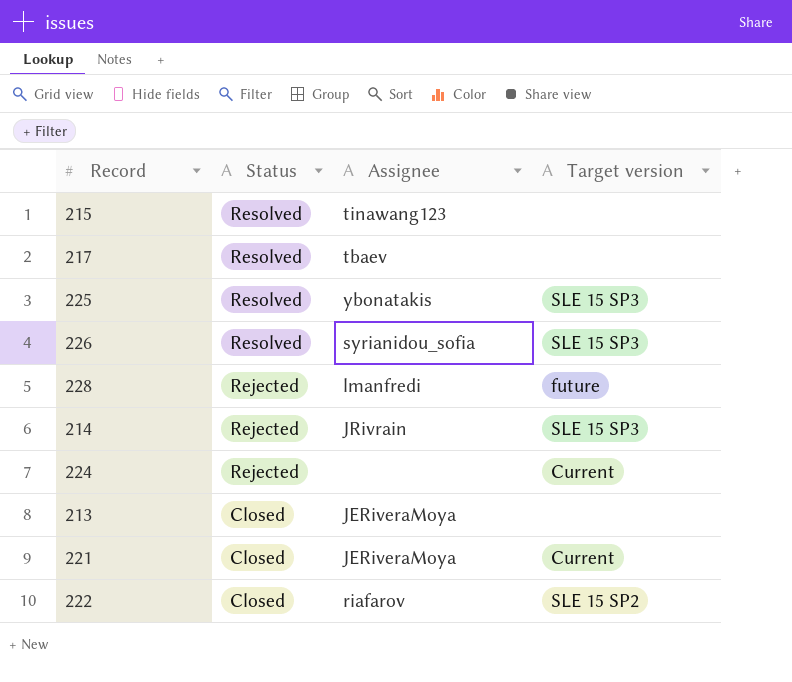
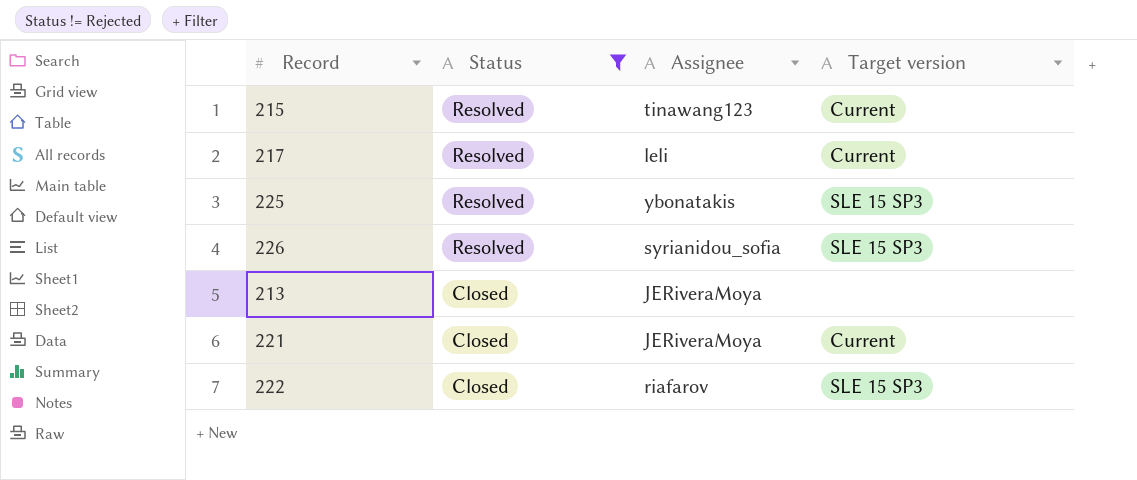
filter: none -> Status != Rejected
215 | Target version: none -> Current
217 | Assignee: tbaev -> leli
217 | Target version: none -> Current
222 | Target version: SLE 15 SP2 -> SLE 15 SP3

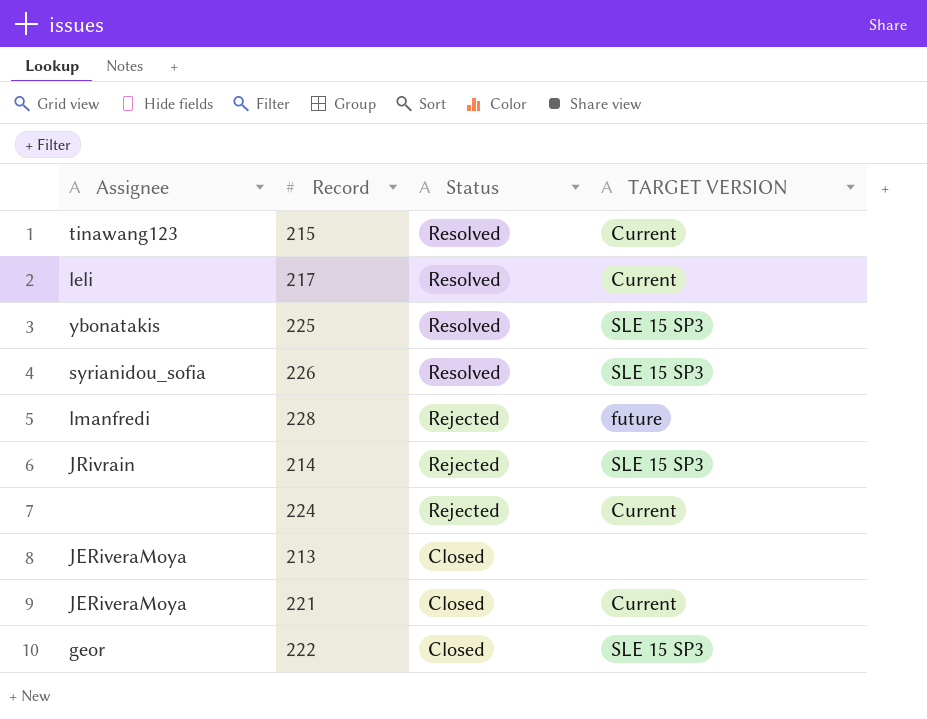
filter: Status != Rejected -> none
column Assignee | position: 3 -> 1
column name: Target version -> TARGET VERSION
222 | Assignee: riafarov -> geor

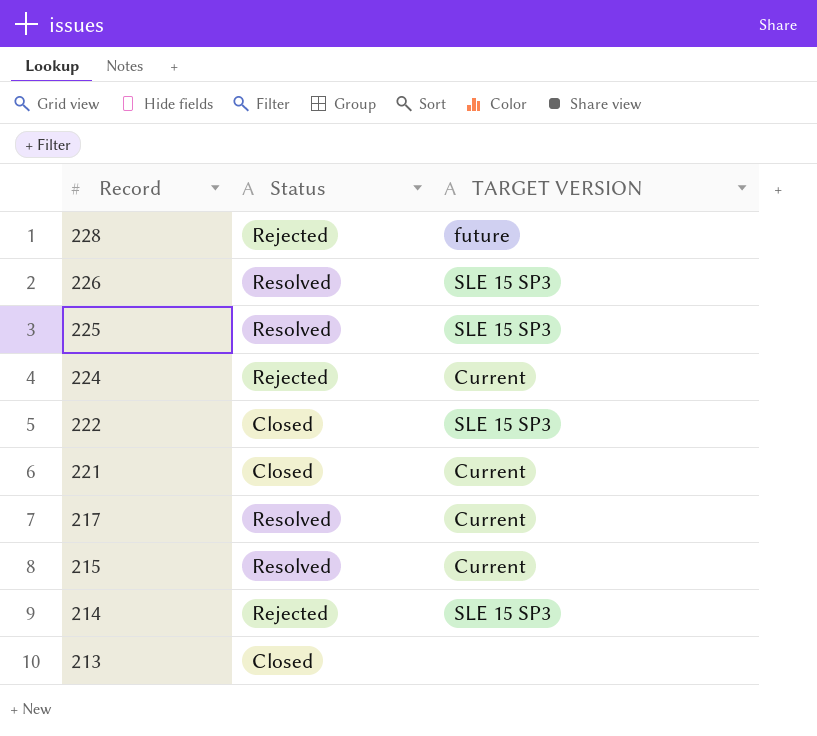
row order: Status descending -> Record descending
column Assignee | position: 1 -> none

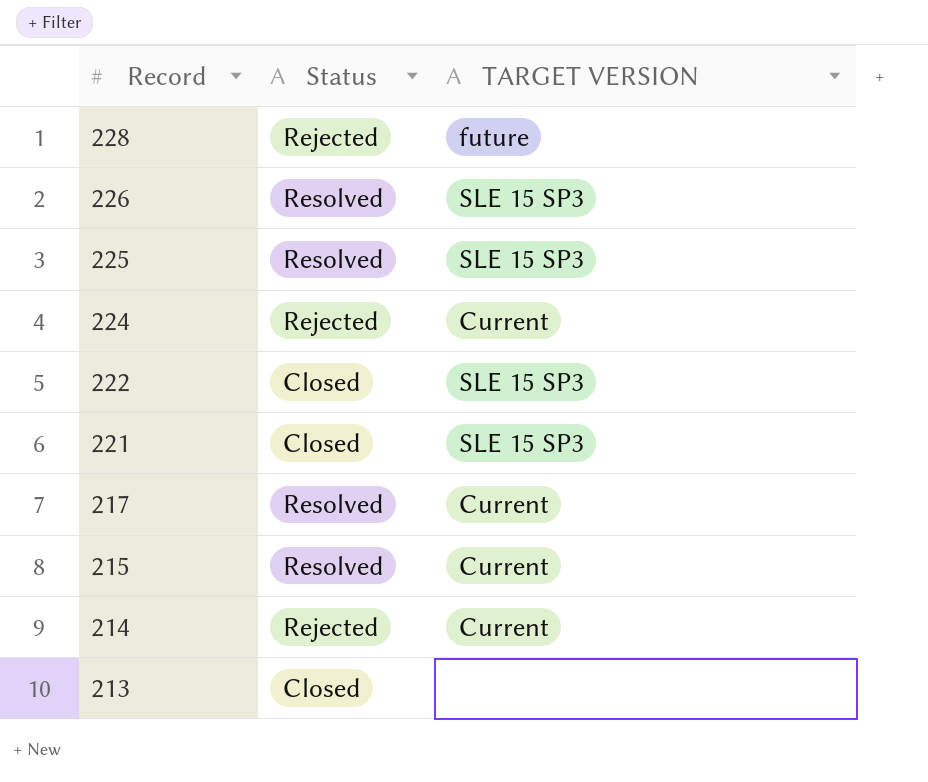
221 | TARGET VERSION: Current -> SLE 15 SP3
214 | TARGET VERSION: SLE 15 SP3 -> Current

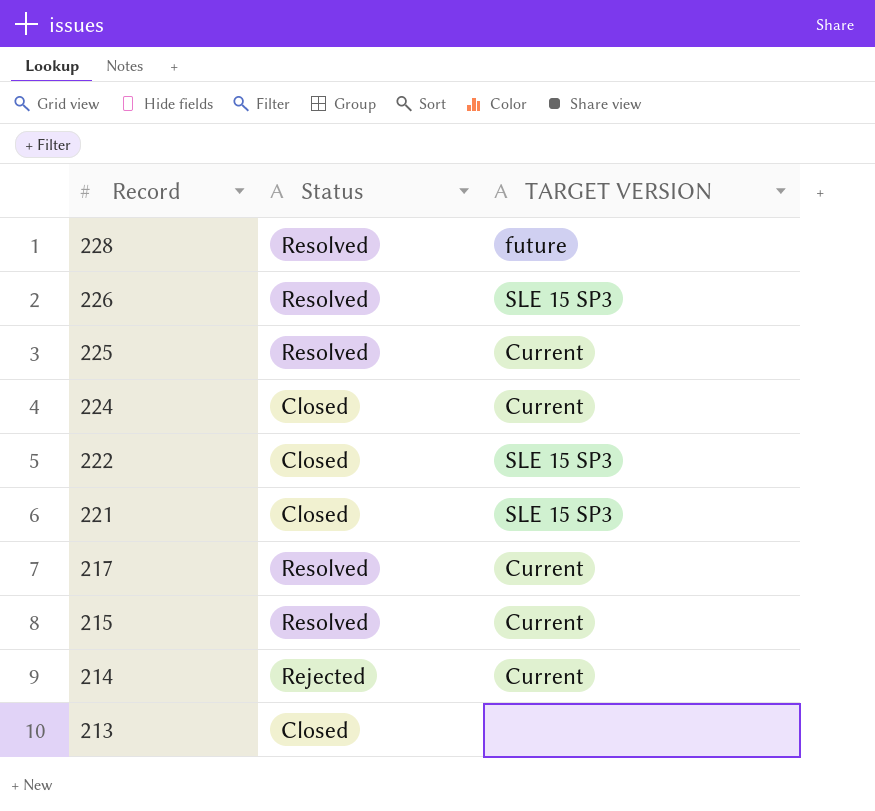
228 | Status: Rejected -> Resolved
225 | TARGET VERSION: SLE 15 SP3 -> Current
224 | Status: Rejected -> Closed

